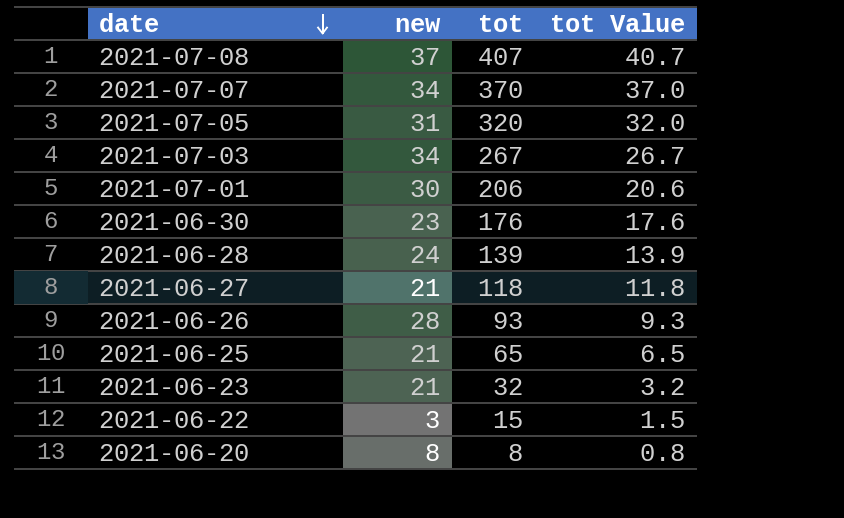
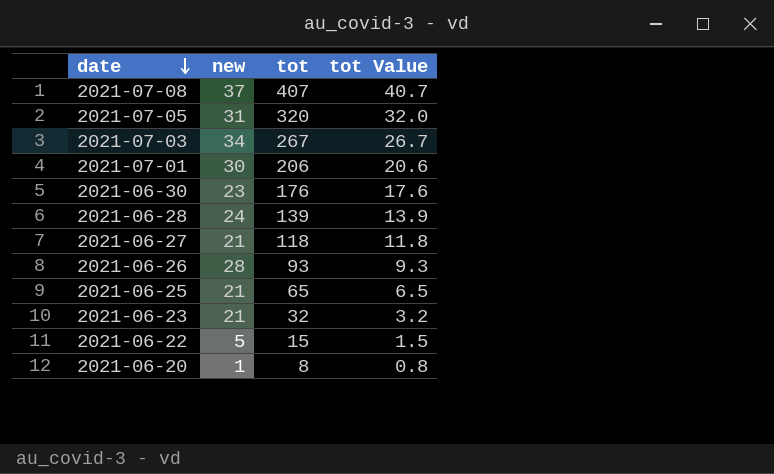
row 2021-07-07: 34 | 370 | 37.0 -> none
2021-06-22 | new: 3 -> 5
2021-06-20 | new: 8 -> 1

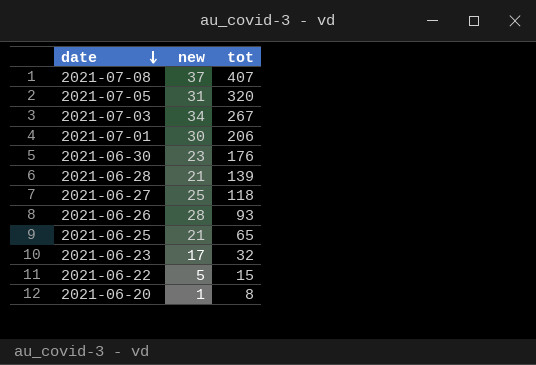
column tot Value | formula: [tot] * 0.1 -> none
2021-06-28 | new: 24 -> 21
2021-06-27 | new: 21 -> 25
2021-06-23 | new: 21 -> 17

